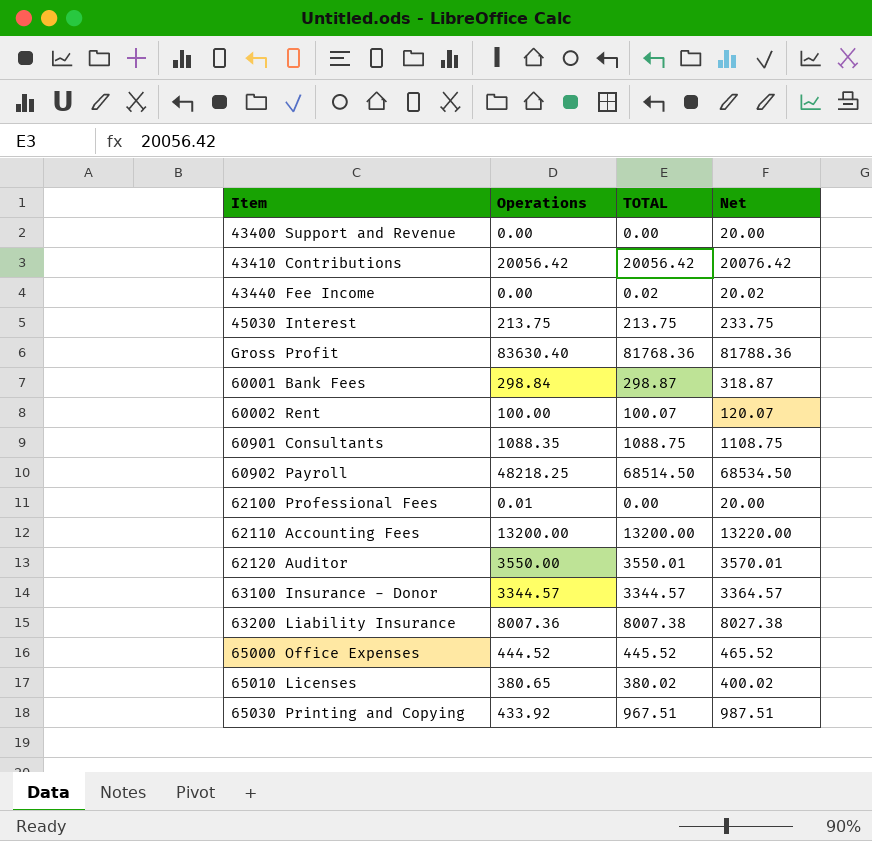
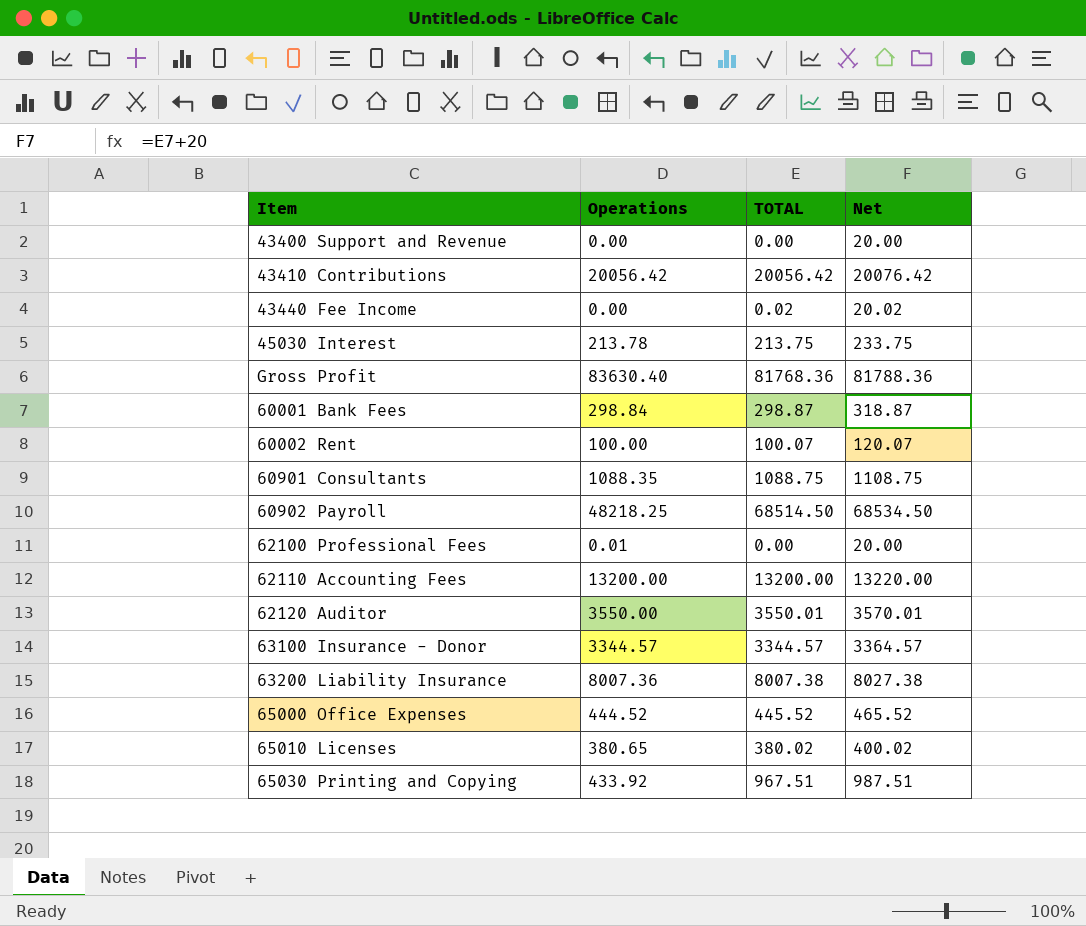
45030 Interest | Operations: 213.75 -> 213.78

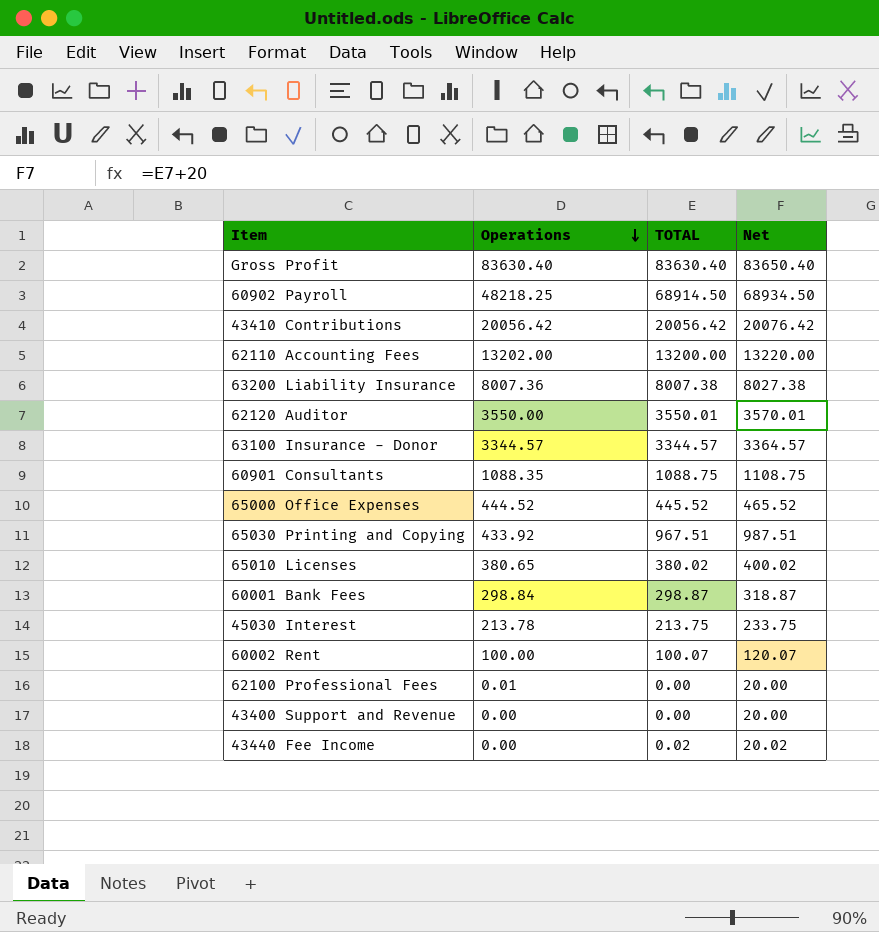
row order: none -> Operations descending
Gross Profit | TOTAL: 81768.36 -> 83630.40
Gross Profit | Net: 81788.36 -> 83650.40
60902 Payroll | TOTAL: 68514.50 -> 68914.50
60902 Payroll | Net: 68534.50 -> 68934.50
62110 Accounting Fees | Operations: 13200.00 -> 13202.00

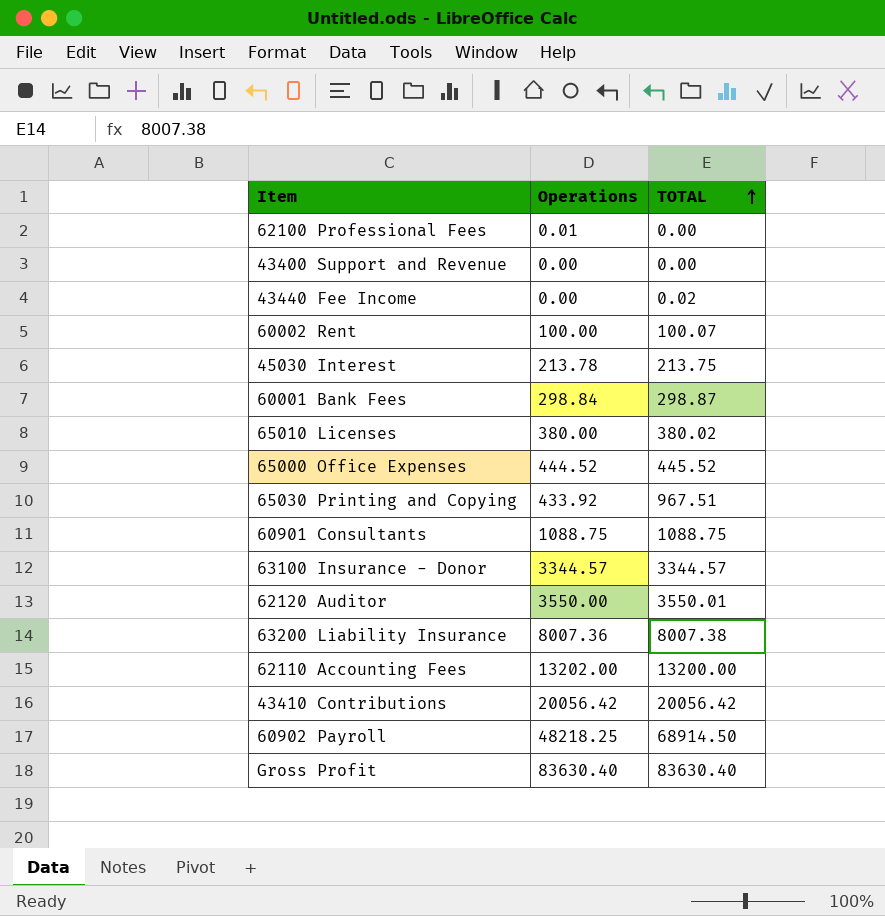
row order: Operations descending -> TOTAL ascending
column Net | formula: [TOTAL] + 20 -> none
65010 Licenses | Operations: 380.65 -> 380.00
60901 Consultants | Operations: 1088.35 -> 1088.75

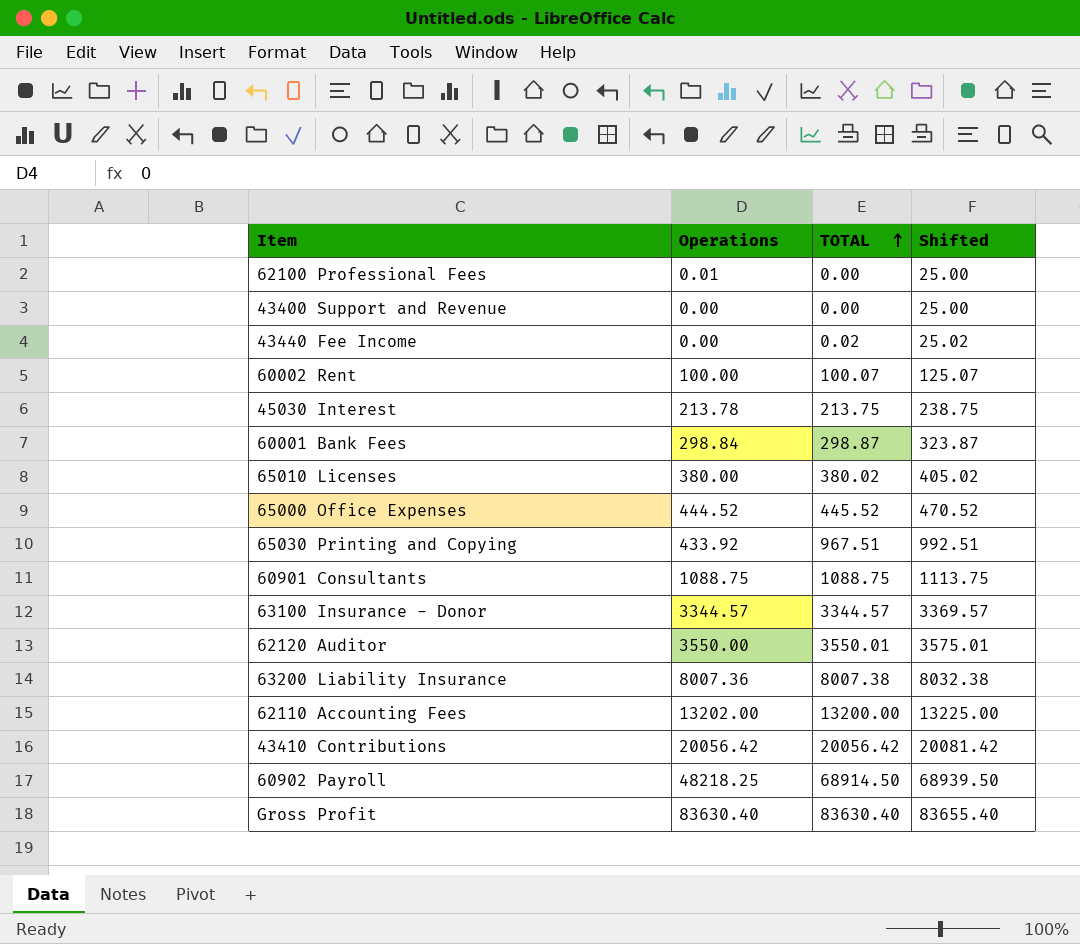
column Shifted | formula: none -> [TOTAL] + 25

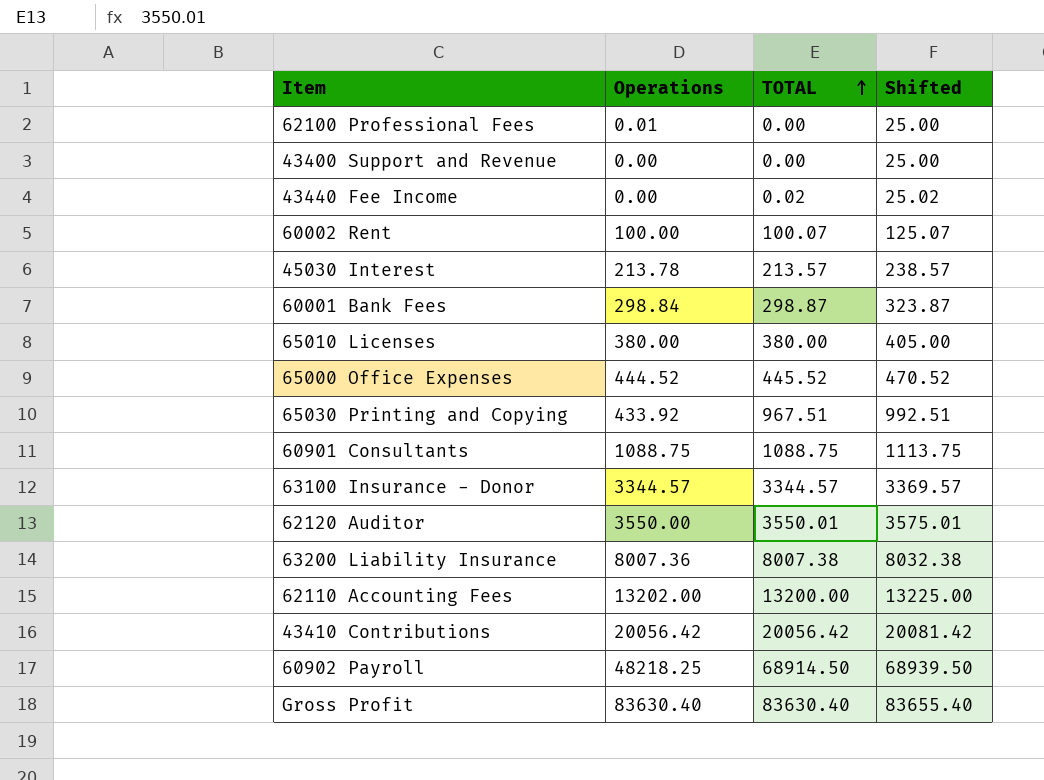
45030 Interest | TOTAL: 213.75 -> 213.57
45030 Interest | Shifted: 238.75 -> 238.57
65010 Licenses | TOTAL: 380.02 -> 380.00
65010 Licenses | Shifted: 405.02 -> 405.00

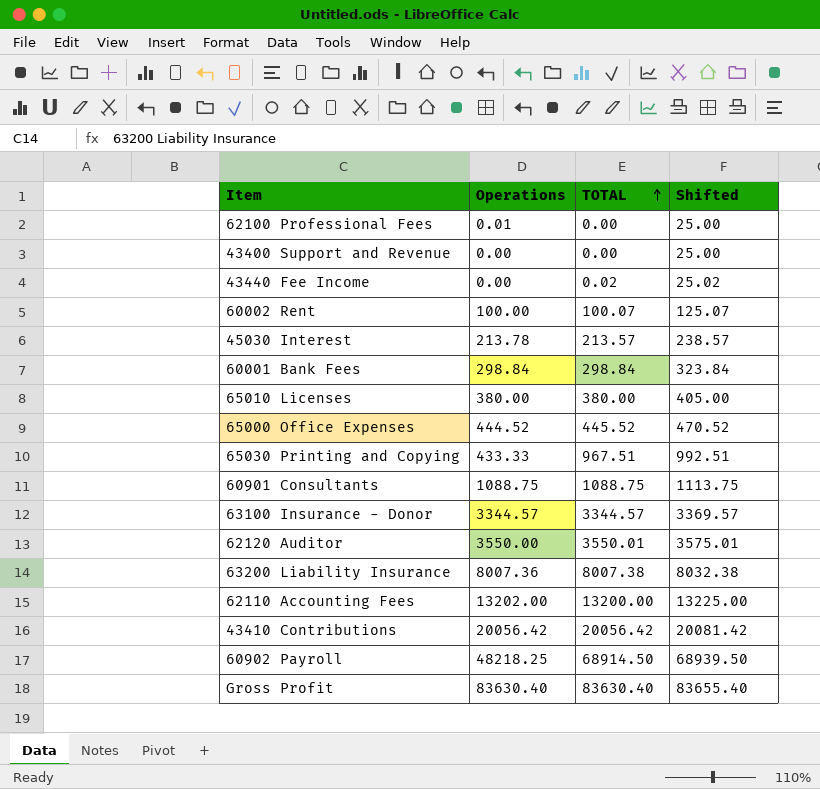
60001 Bank Fees | TOTAL: 298.87 -> 298.84
60001 Bank Fees | Shifted: 323.87 -> 323.84
65030 Printing and Copying | Operations: 433.92 -> 433.33

